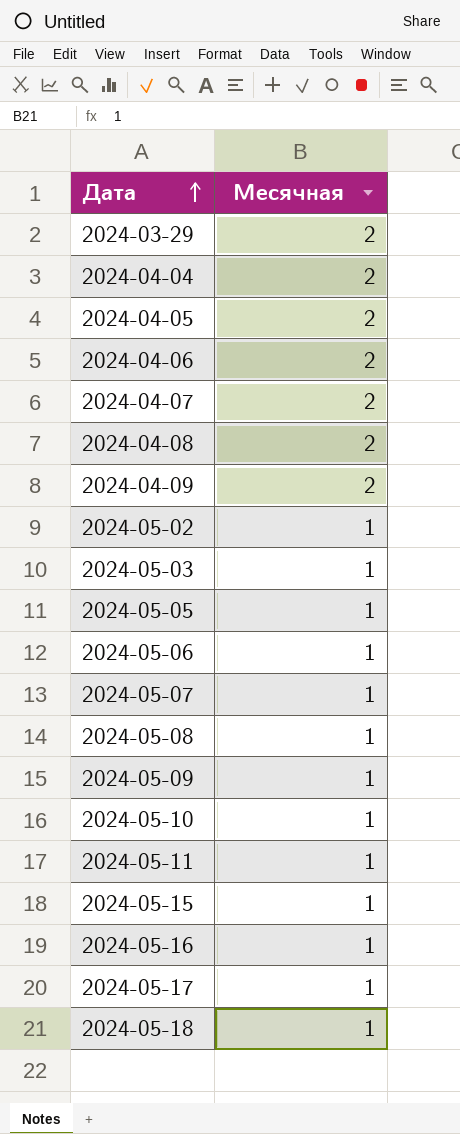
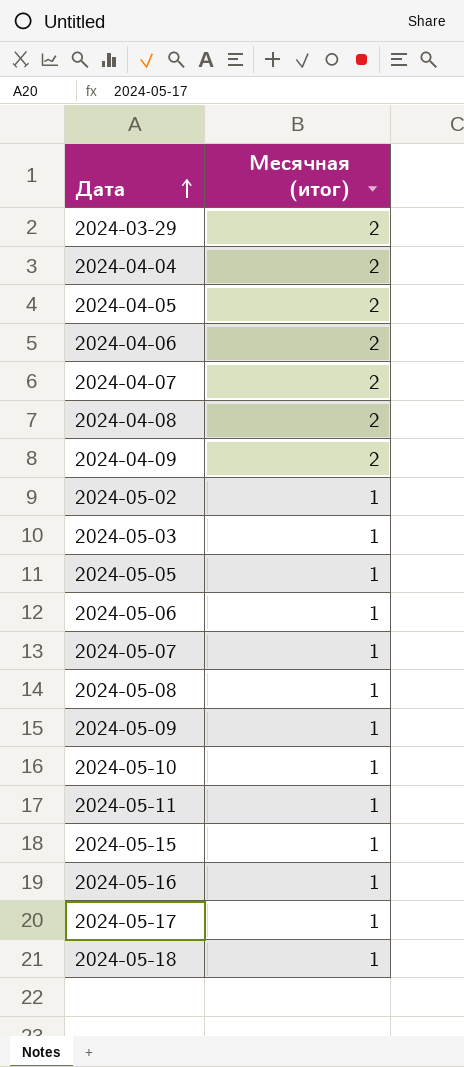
column name: Месячная -> Месячная (итог)

